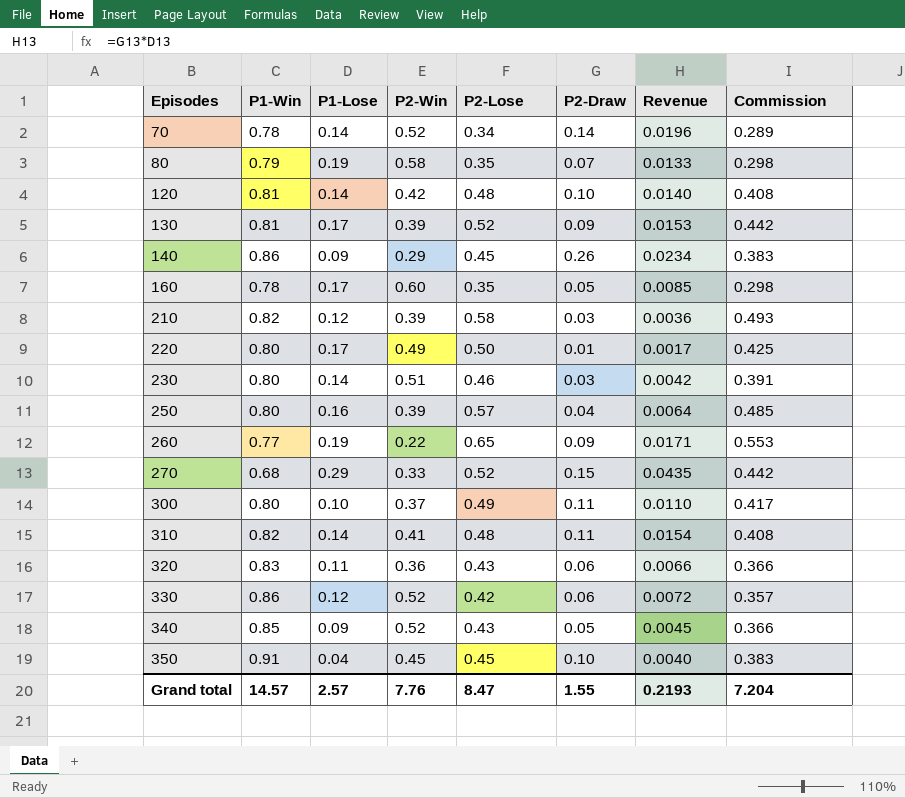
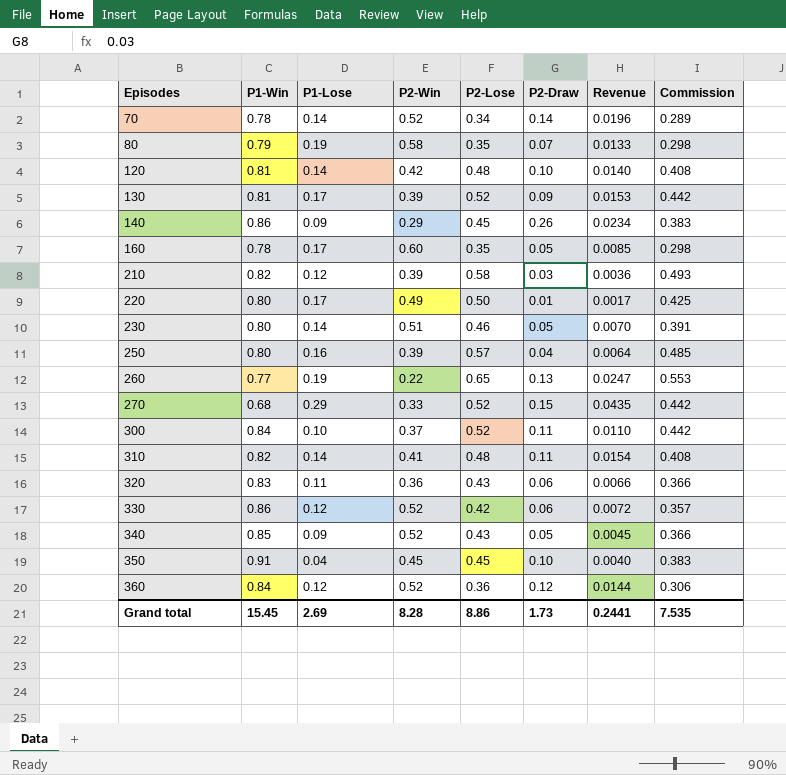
230 | P2-Draw: 0.03 -> 0.05
230 | Revenue: 0.0042 -> 0.0070
260 | P2-Draw: 0.09 -> 0.13
260 | Revenue: 0.0171 -> 0.0247
300 | P1-Win: 0.80 -> 0.84
300 | P2-Lose: 0.49 -> 0.52
300 | Commission: 0.417 -> 0.442
row 360: none -> 0.84 | 0.12 | 0.52 | 0.36 | 0.12 | 0.0144 | 0.306
Grand total | P1-Win: 14.57 -> 15.45
Grand total | P1-Lose: 2.57 -> 2.69
Grand total | P2-Win: 7.76 -> 8.28
Grand total | P2-Lose: 8.47 -> 8.86
Grand total | P2-Draw: 1.55 -> 1.73
Grand total | Revenue: 0.2193 -> 0.2441
Grand total | Commission: 7.204 -> 7.535

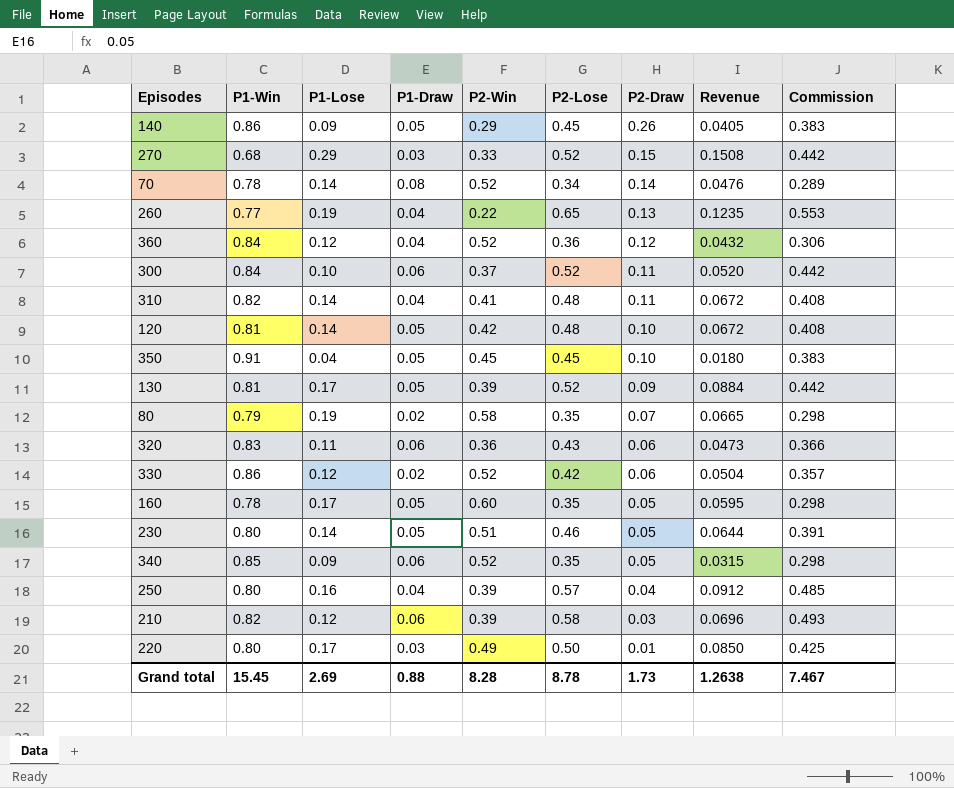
row order: Episodes ascending -> P2-Draw descending
column P1-Draw | position: none -> 4
column Revenue | formula: [P1-Lose] * [P2-Draw] -> [P1-Lose] * [P2-Lose]
340 | P2-Lose: 0.43 -> 0.35
340 | Commission: 0.366 -> 0.298
Grand total | P2-Lose: 8.86 -> 8.78
Grand total | Revenue: 0.2441 -> 1.2638
Grand total | Commission: 7.535 -> 7.467

